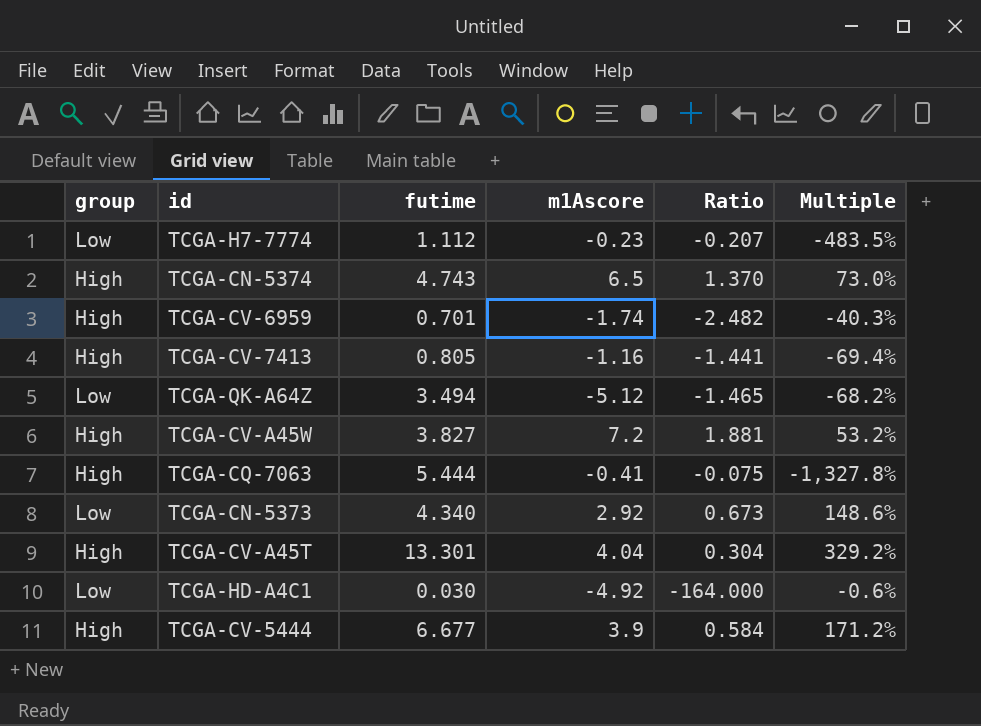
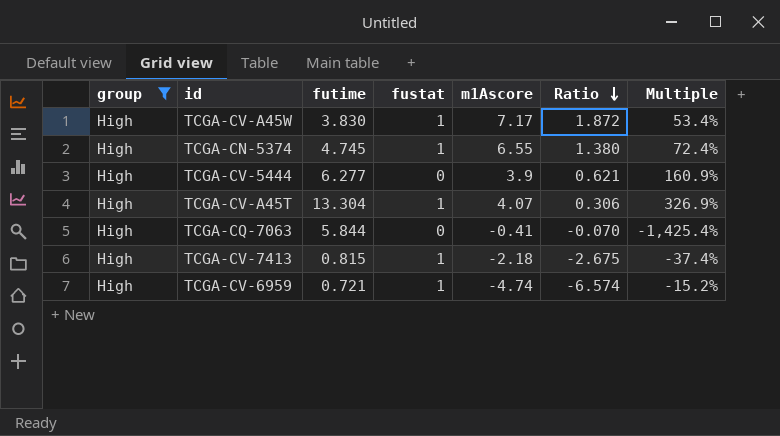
filter: none -> group = High
row order: none -> Ratio descending
column fustat | position: none -> 4
TCGA-CV-A45W | futime: 3.827 -> 3.830
TCGA-CV-A45W | m1Ascore: 7.2 -> 7.17
TCGA-CV-A45W | Ratio: 1.881 -> 1.872
TCGA-CV-A45W | Multiple: 53.2% -> 53.4%
TCGA-CN-5374 | futime: 4.743 -> 4.745
TCGA-CN-5374 | m1Ascore: 6.5 -> 6.55
TCGA-CN-5374 | Ratio: 1.370 -> 1.380
TCGA-CN-5374 | Multiple: 73.0% -> 72.4%
TCGA-CV-5444 | futime: 6.677 -> 6.277
TCGA-CV-5444 | Ratio: 0.584 -> 0.621
TCGA-CV-5444 | Multiple: 171.2% -> 160.9%
TCGA-CV-A45T | futime: 13.301 -> 13.304
TCGA-CV-A45T | m1Ascore: 4.04 -> 4.07
TCGA-CV-A45T | Ratio: 0.304 -> 0.306
TCGA-CV-A45T | Multiple: 329.2% -> 326.9%
TCGA-CQ-7063 | futime: 5.444 -> 5.844
TCGA-CQ-7063 | Ratio: -0.075 -> -0.070
TCGA-CQ-7063 | Multiple: -1,327.8% -> -1,425.4%
TCGA-CV-7413 | futime: 0.805 -> 0.815
TCGA-CV-7413 | m1Ascore: -1.16 -> -2.18
TCGA-CV-7413 | Ratio: -1.441 -> -2.675
TCGA-CV-7413 | Multiple: -69.4% -> -37.4%
TCGA-CV-6959 | futime: 0.701 -> 0.721
TCGA-CV-6959 | m1Ascore: -1.74 -> -4.74
TCGA-CV-6959 | Ratio: -2.482 -> -6.574
TCGA-CV-6959 | Multiple: -40.3% -> -15.2%

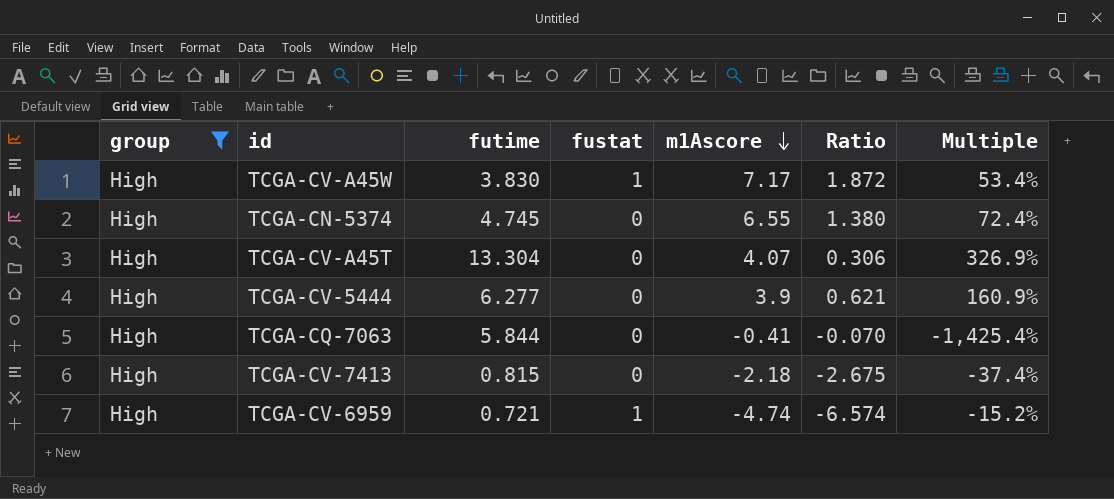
row order: Ratio descending -> m1Ascore descending
TCGA-CN-5374 | fustat: 1 -> 0
TCGA-CV-A45T | fustat: 1 -> 0
TCGA-CV-7413 | fustat: 1 -> 0

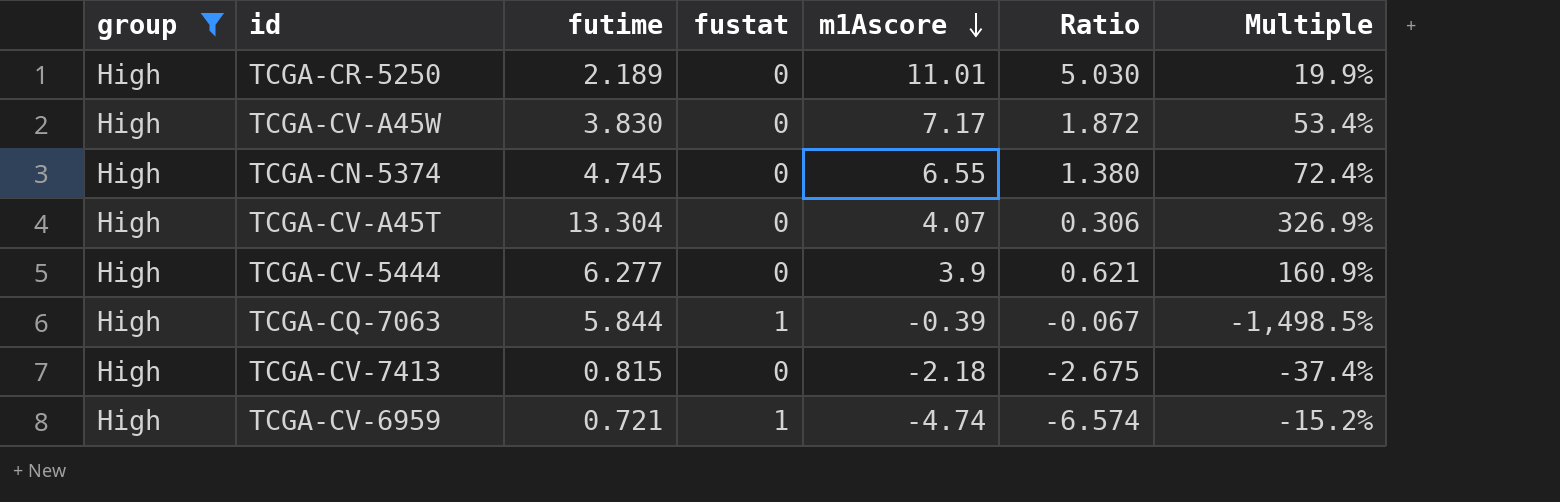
row TCGA-CR-5250: none -> High | 2.189 | 0 | 11.01 | 5.030 | 19.9%
TCGA-CV-A45W | fustat: 1 -> 0
TCGA-CQ-7063 | fustat: 0 -> 1
TCGA-CQ-7063 | m1Ascore: -0.41 -> -0.39
TCGA-CQ-7063 | Ratio: -0.070 -> -0.067
TCGA-CQ-7063 | Multiple: -1,425.4% -> -1,498.5%

